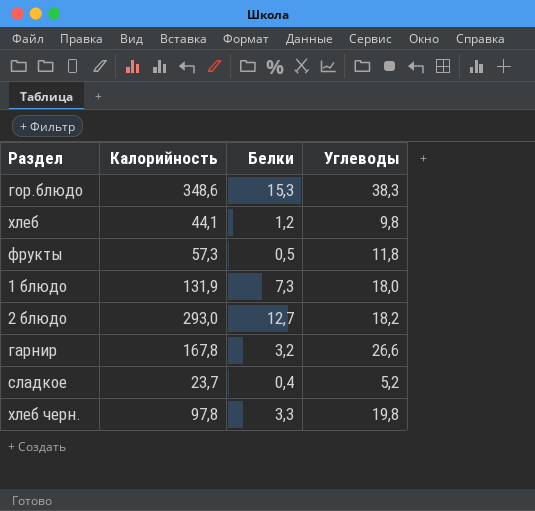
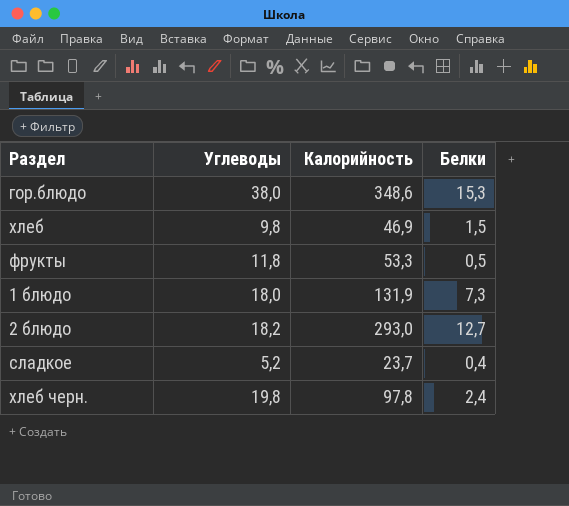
column Углеводы | position: 4 -> 2
row гарнир: 167,8 | 3,2 | 26,6 -> none
гор.блюдо | Углеводы: 38,3 -> 38,0
хлеб | Калорийность: 44,1 -> 46,9
хлеб | Белки: 1,2 -> 1,5
фрукты | Калорийность: 57,3 -> 53,3
хлеб черн. | Белки: 3,3 -> 2,4

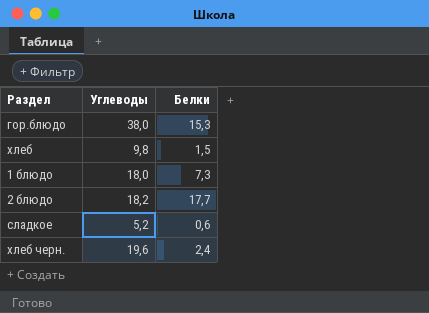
column Калорийность | position: 3 -> none
row фрукты: 11,8 | 53,3 | 0,5 -> none
2 блюдо | Белки: 12,7 -> 17,7
сладкое | Белки: 0,4 -> 0,6
хлеб черн. | Углеводы: 19,8 -> 19,6

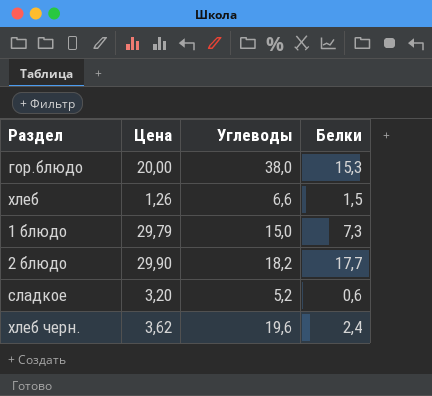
column Цена | position: none -> 2
хлеб | Углеводы: 9,8 -> 6,6
1 блюдо | Углеводы: 18,0 -> 15,0

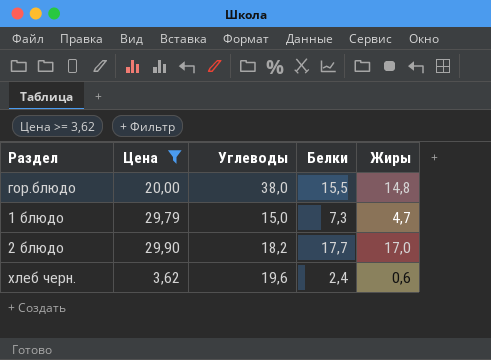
filter: none -> Цена >= 3,62
column Жиры | position: none -> 5
гор.блюдо | Белки: 15,3 -> 15,5

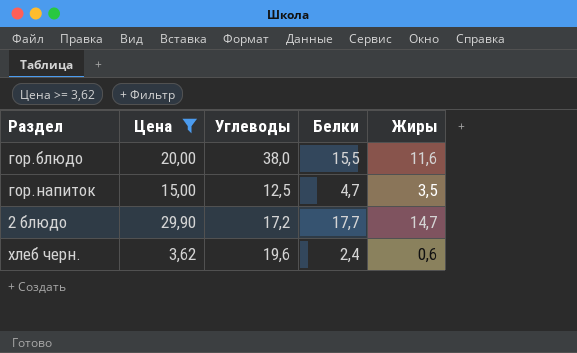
row 1 блюдо: 29,79 | 15,0 | 7,3 | 4,7 -> none
гор.блюдо | Жиры: 14,8 -> 11,6
row гор.напиток: none -> 15,00 | 12,5 | 4,7 | 3,5
2 блюдо | Углеводы: 18,2 -> 17,2
2 блюдо | Жиры: 17,0 -> 14,7

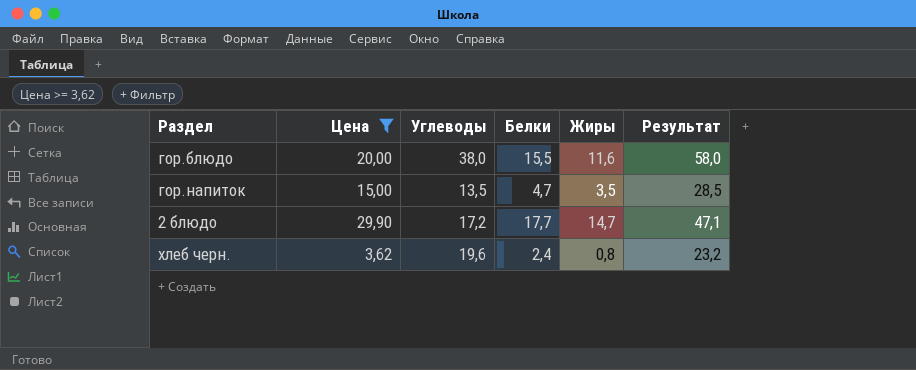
column Результат | formula: none -> [Цена] + [Углеводы]
гор.напиток | Углеводы: 12,5 -> 13,5
хлеб черн. | Жиры: 0,6 -> 0,8

